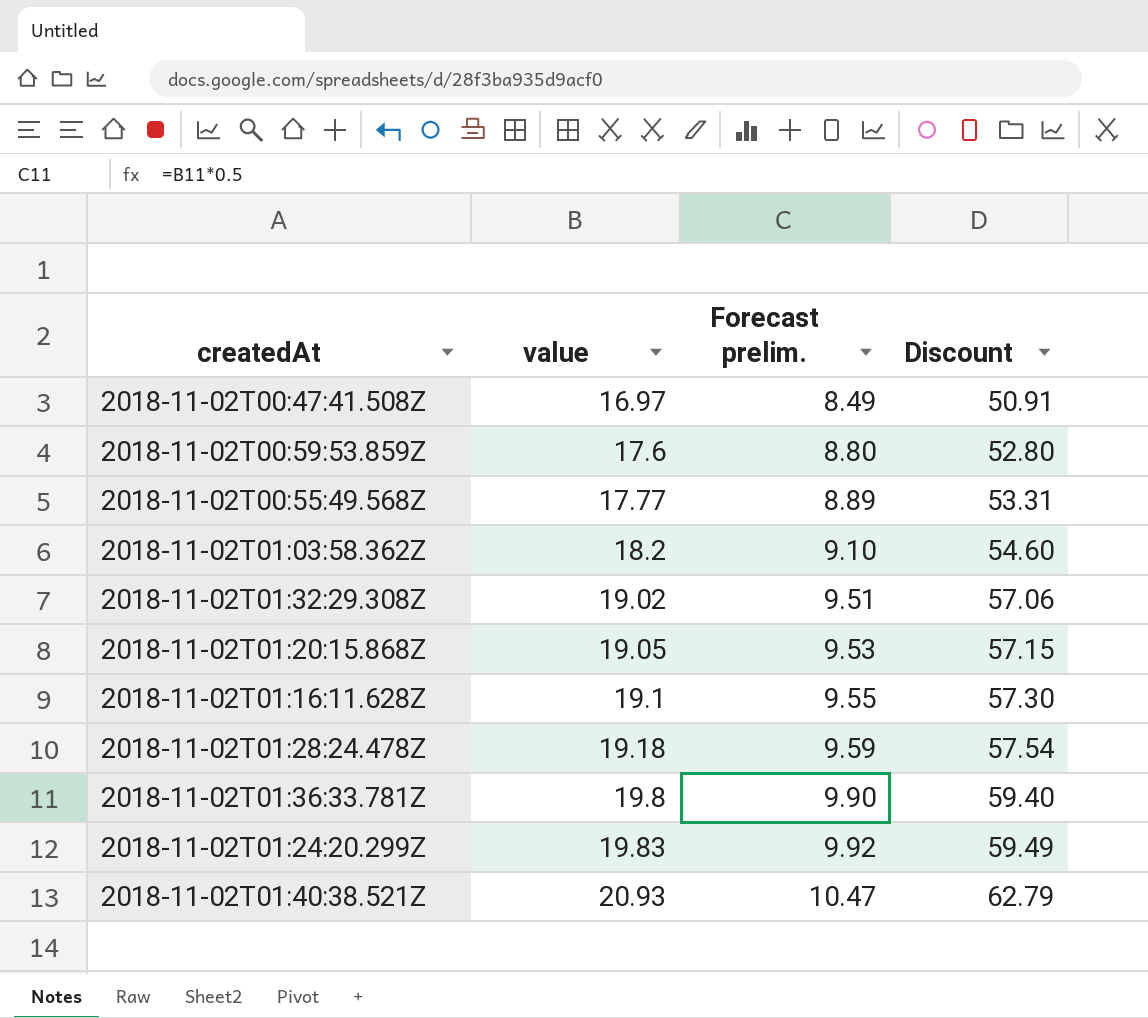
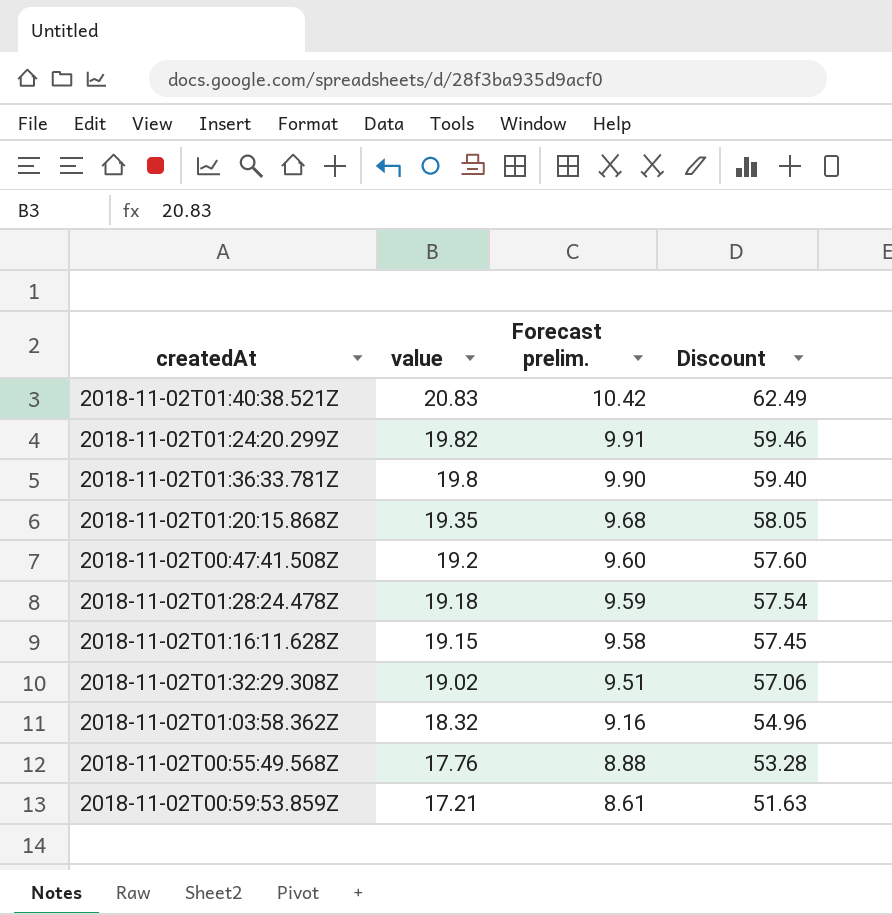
row order: value ascending -> value descending
2018-11-02T01:40:38.521Z | value: 20.93 -> 20.83
2018-11-02T01:40:38.521Z | Forecast prelim.: 10.47 -> 10.42
2018-11-02T01:40:38.521Z | Discount: 62.79 -> 62.49
2018-11-02T01:24:20.299Z | value: 19.83 -> 19.82
2018-11-02T01:24:20.299Z | Forecast prelim.: 9.92 -> 9.91
2018-11-02T01:24:20.299Z | Discount: 59.49 -> 59.46
2018-11-02T01:20:15.868Z | value: 19.05 -> 19.35
2018-11-02T01:20:15.868Z | Forecast prelim.: 9.53 -> 9.68
2018-11-02T01:20:15.868Z | Discount: 57.15 -> 58.05
2018-11-02T00:47:41.508Z | value: 16.97 -> 19.2
2018-11-02T00:47:41.508Z | Forecast prelim.: 8.49 -> 9.60
2018-11-02T00:47:41.508Z | Discount: 50.91 -> 57.60
2018-11-02T01:16:11.628Z | value: 19.1 -> 19.15
2018-11-02T01:16:11.628Z | Forecast prelim.: 9.55 -> 9.58
2018-11-02T01:16:11.628Z | Discount: 57.30 -> 57.45
2018-11-02T01:03:58.362Z | value: 18.2 -> 18.32
2018-11-02T01:03:58.362Z | Forecast prelim.: 9.10 -> 9.16
2018-11-02T01:03:58.362Z | Discount: 54.60 -> 54.96
2018-11-02T00:55:49.568Z | value: 17.77 -> 17.76
2018-11-02T00:55:49.568Z | Forecast prelim.: 8.89 -> 8.88
2018-11-02T00:55:49.568Z | Discount: 53.31 -> 53.28
2018-11-02T00:59:53.859Z | value: 17.6 -> 17.21
2018-11-02T00:59:53.859Z | Forecast prelim.: 8.80 -> 8.61
2018-11-02T00:59:53.859Z | Discount: 52.80 -> 51.63

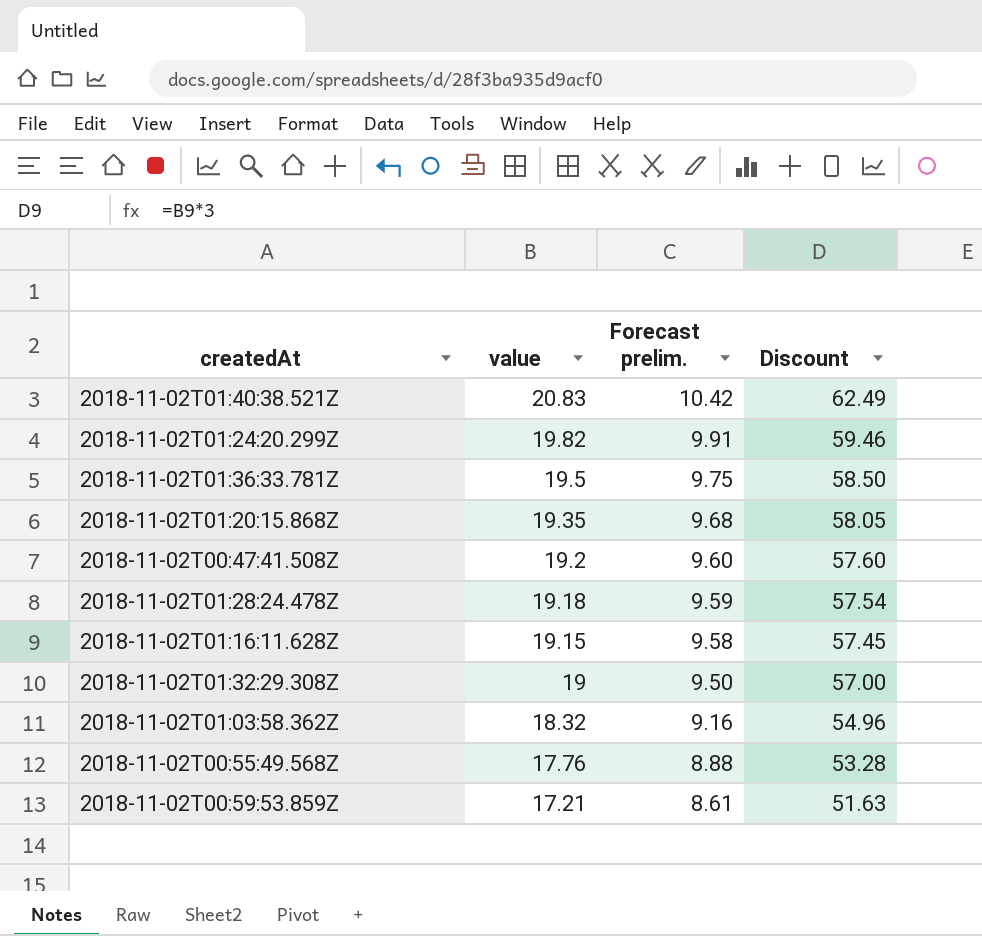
2018-11-02T01:36:33.781Z | value: 19.8 -> 19.5
2018-11-02T01:36:33.781Z | Forecast prelim.: 9.90 -> 9.75
2018-11-02T01:36:33.781Z | Discount: 59.40 -> 58.50
2018-11-02T01:32:29.308Z | value: 19.02 -> 19
2018-11-02T01:32:29.308Z | Forecast prelim.: 9.51 -> 9.50
2018-11-02T01:32:29.308Z | Discount: 57.06 -> 57.00

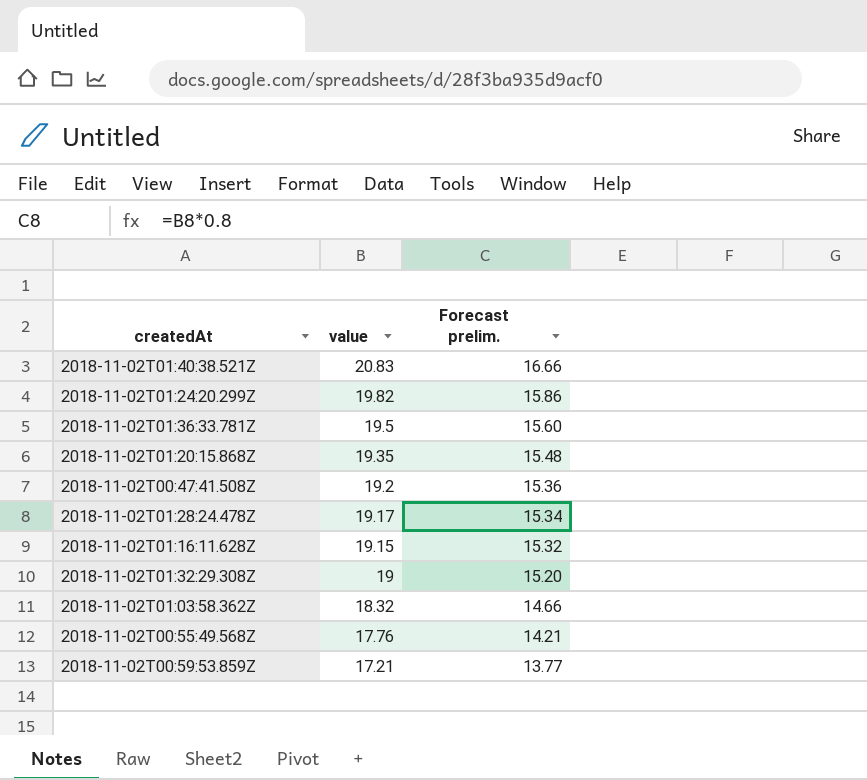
column Discount | formula: [value] * 3 -> none
column Forecast prelim. | formula: [value] * 0.5 -> [value] * 0.8
2018-11-02T01:28:24.478Z | value: 19.18 -> 19.17

